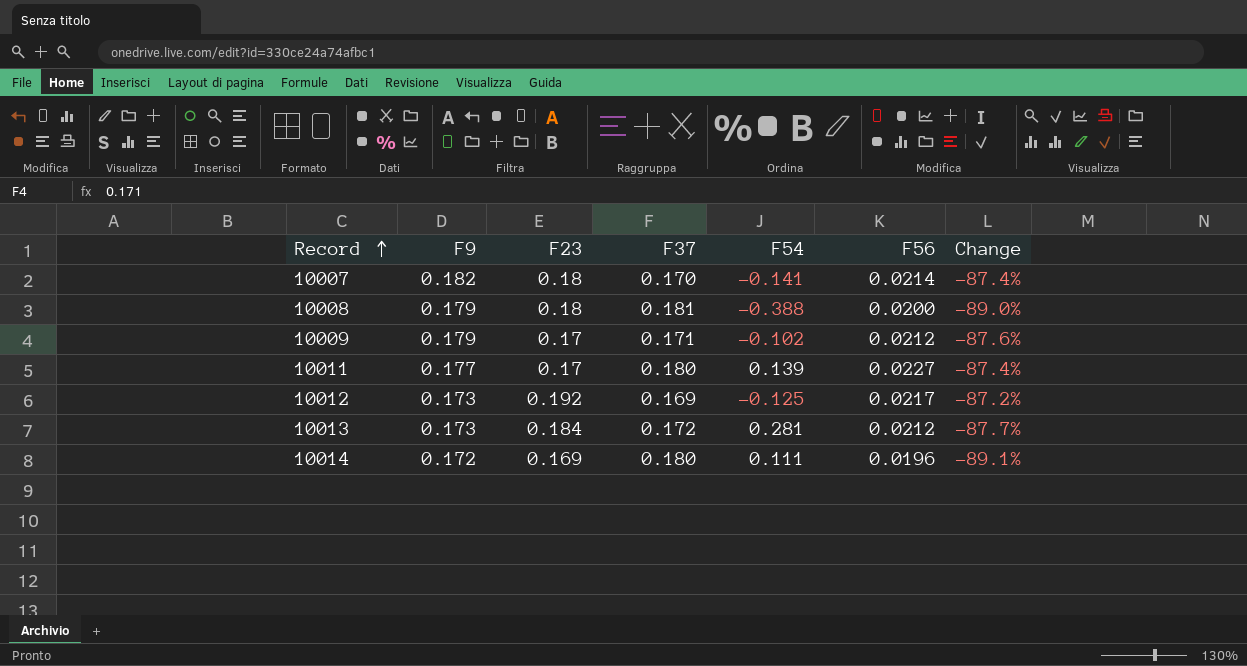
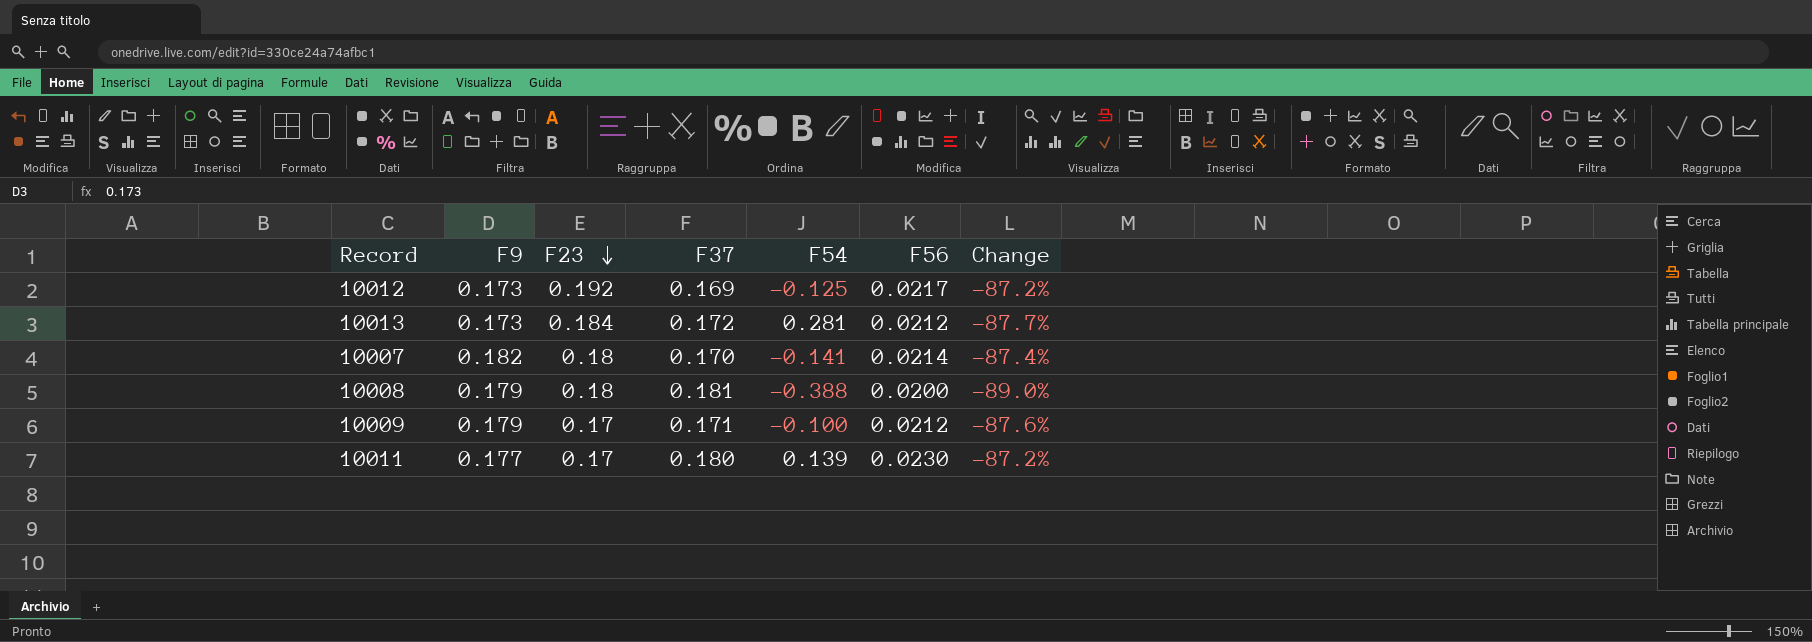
row order: Record ascending -> F23 descending
row 10014: 0.172 | 0.169 | 0.180 | 0.111 | 0.0196 | -89.1% -> none
10009 | F54: -0.102 -> -0.100
10011 | F56: 0.0227 -> 0.0230
10011 | Change: -87.4% -> -87.2%

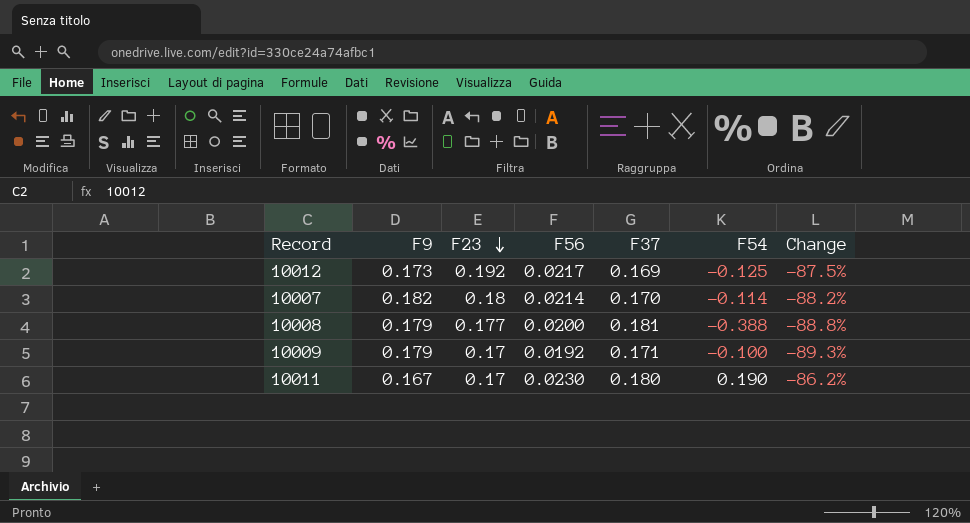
column F56 | position: 6 -> 4
column Change | formula: ([F56] - [F37]) / [F37] -> ([F56] - [F9]) / [F9]
row 10013: 0.173 | 0.184 | 0.172 | 0.281 | 0.0212 | -87.7% -> none
10007 | F54: -0.141 -> -0.114
10008 | F23: 0.18 -> 0.177
10009 | F56: 0.0212 -> 0.0192
10011 | F9: 0.177 -> 0.167
10011 | F54: 0.139 -> 0.190

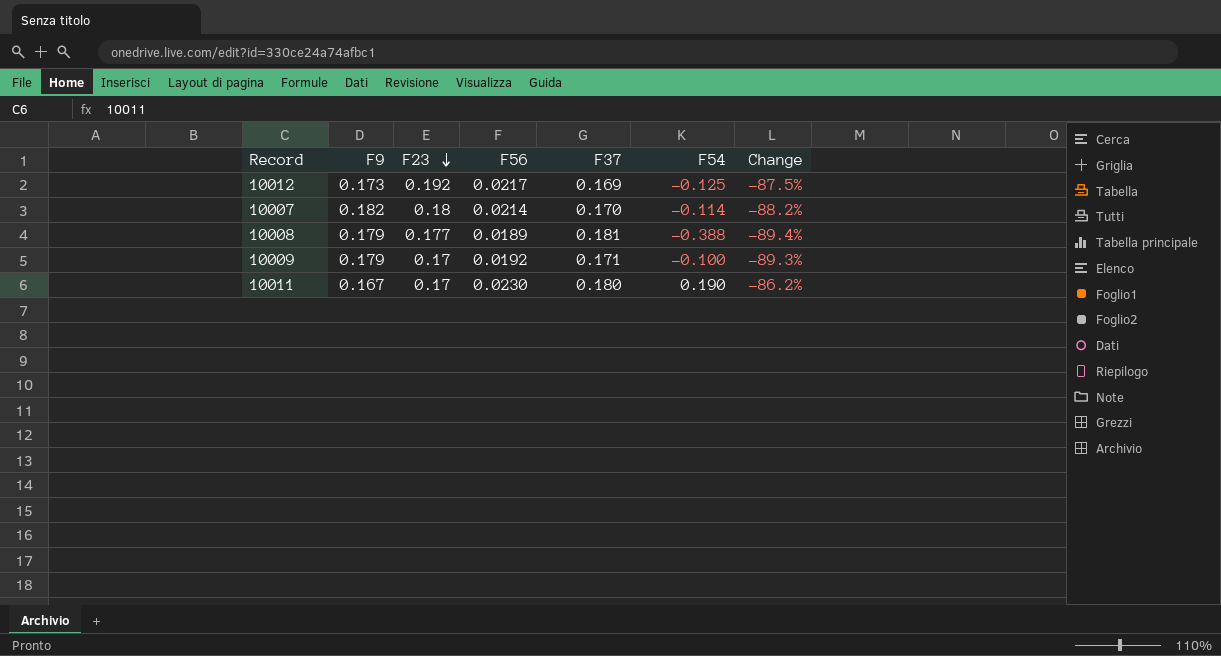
10008 | F56: 0.0200 -> 0.0189
10008 | Change: -88.8% -> -89.4%

